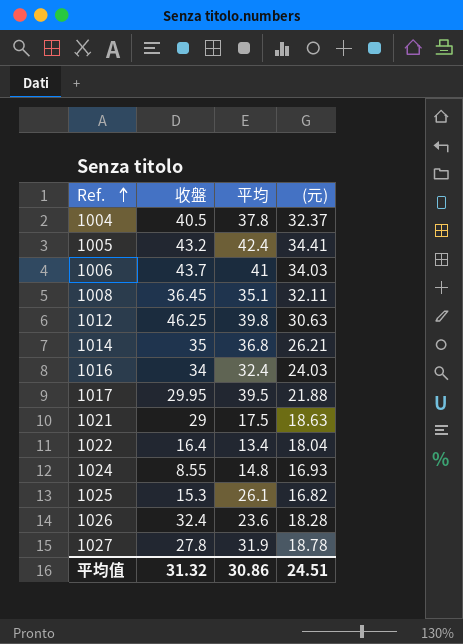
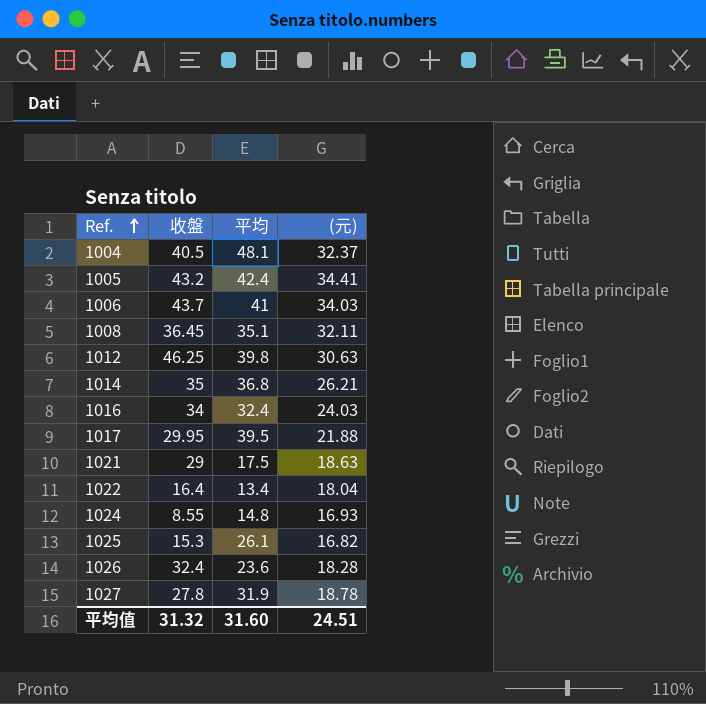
1004 | 平均: 37.8 -> 48.1
平均值 | 平均: 30.86 -> 31.60

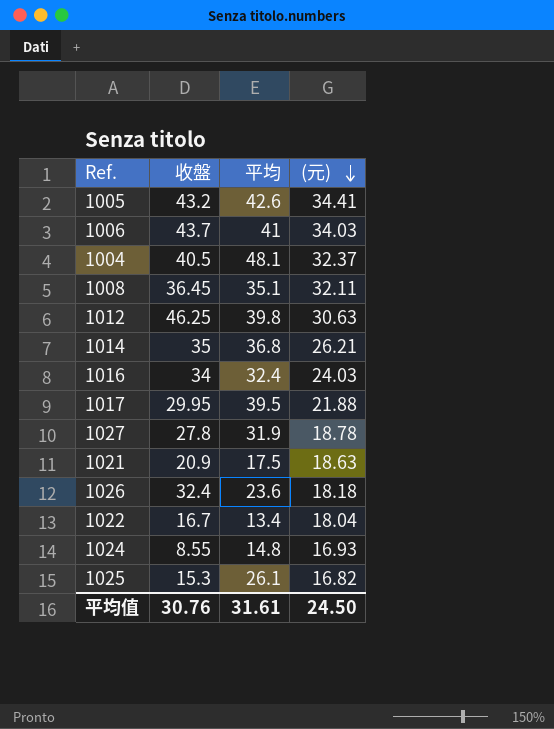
row order: Ref. ascending -> (元) descending
1005 | 平均: 42.4 -> 42.6
1021 | 收盤: 29 -> 20.9
1026 | (元): 18.28 -> 18.18
1022 | 收盤: 16.4 -> 16.7
平均值 | 收盤: 31.32 -> 30.76
平均值 | 平均: 31.60 -> 31.61
平均值 | (元): 24.51 -> 24.50

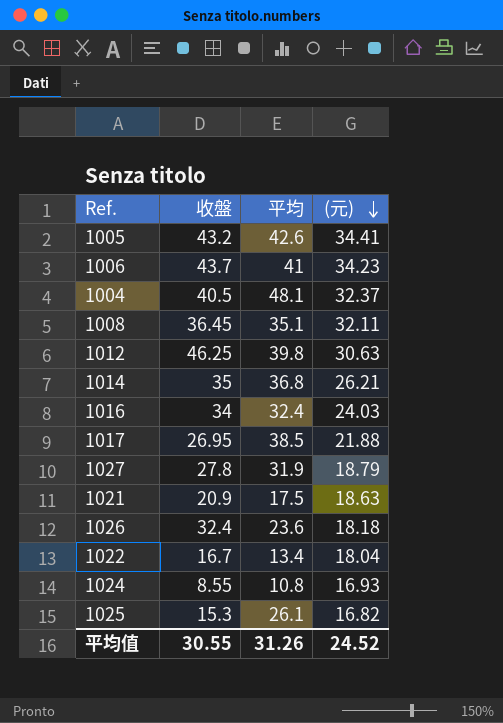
1006 | (元): 34.03 -> 34.23
1017 | 收盤: 29.95 -> 26.95
1017 | 平均: 39.5 -> 38.5
1027 | (元): 18.78 -> 18.79
1024 | 平均: 14.8 -> 10.8
平均值 | 收盤: 30.76 -> 30.55
平均值 | 平均: 31.61 -> 31.26
平均值 | (元): 24.50 -> 24.52

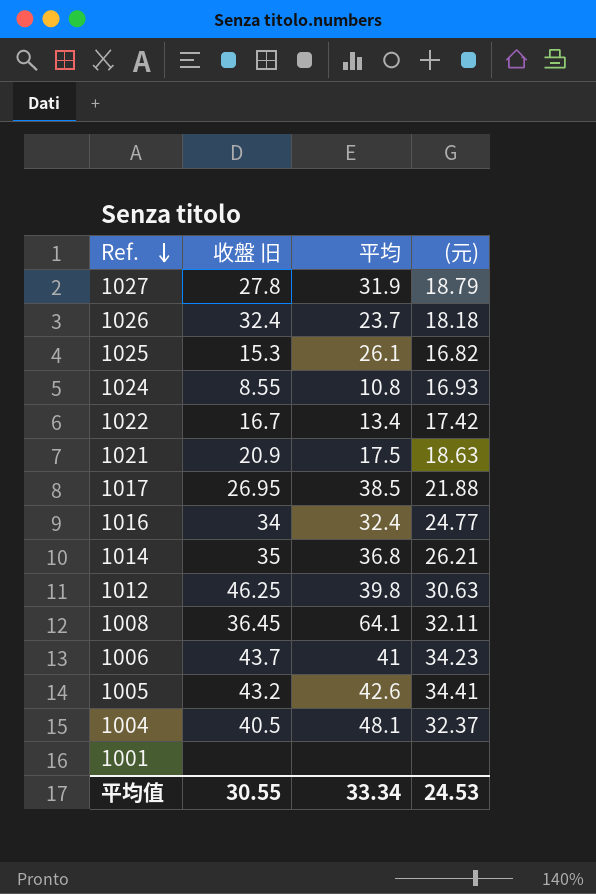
row order: (元) descending -> Ref. descending
column name: 收盤 -> 收盤 旧
1026 | 平均: 23.6 -> 23.7
1022 | (元): 18.04 -> 17.42
1016 | (元): 24.03 -> 24.77
1008 | 平均: 35.1 -> 64.1
row 1001: none -> none | none | none
平均值 | 平均: 31.26 -> 33.34
平均值 | (元): 24.52 -> 24.53

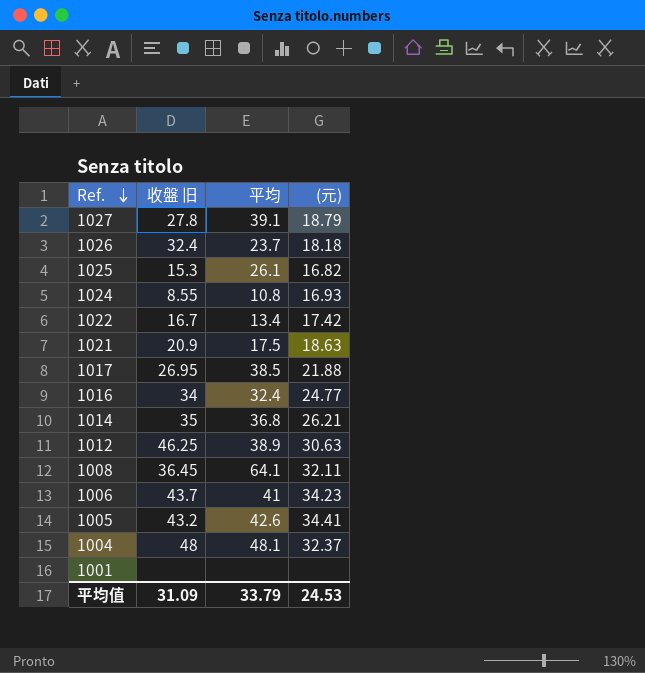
1027 | 平均: 31.9 -> 39.1
1012 | 平均: 39.8 -> 38.9
1004 | 收盤 旧: 40.5 -> 48
平均值 | 收盤 旧: 30.55 -> 31.09
平均值 | 平均: 33.34 -> 33.79

